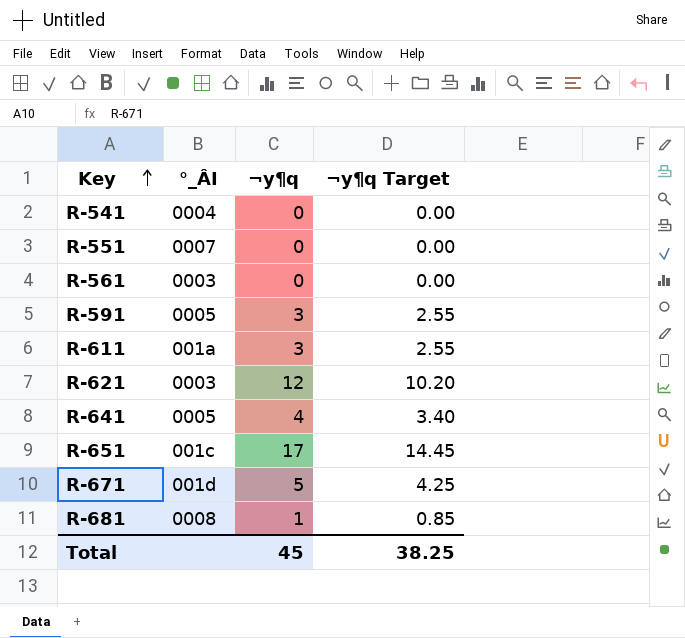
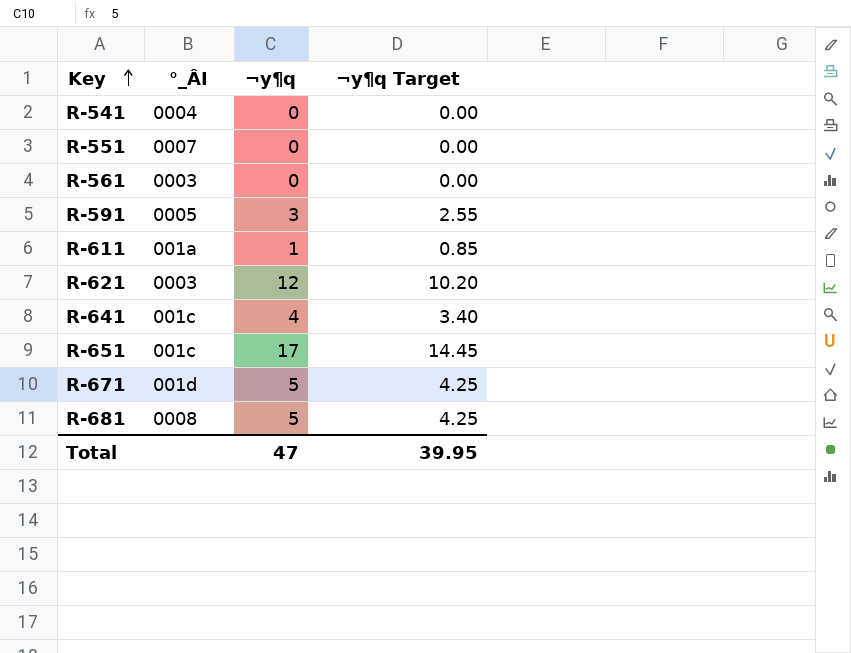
R-611 | ¬y¶q: 3 -> 1
R-611 | ¬y¶q Target: 2.55 -> 0.85
R-641 | °_ÂI: 0005 -> 001c
R-681 | ¬y¶q: 1 -> 5
R-681 | ¬y¶q Target: 0.85 -> 4.25
Total | ¬y¶q: 45 -> 47
Total | ¬y¶q Target: 38.25 -> 39.95

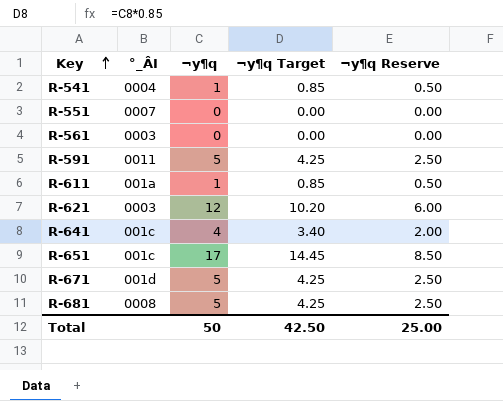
column ¬y¶q Reserve | formula: none -> [¬y¶q] * 0.5
R-541 | ¬y¶q: 0 -> 1
R-541 | ¬y¶q Target: 0.00 -> 0.85
R-591 | °_ÂI: 0005 -> 0011
R-591 | ¬y¶q: 3 -> 5
R-591 | ¬y¶q Target: 2.55 -> 4.25
Total | ¬y¶q: 47 -> 50
Total | ¬y¶q Target: 39.95 -> 42.50

